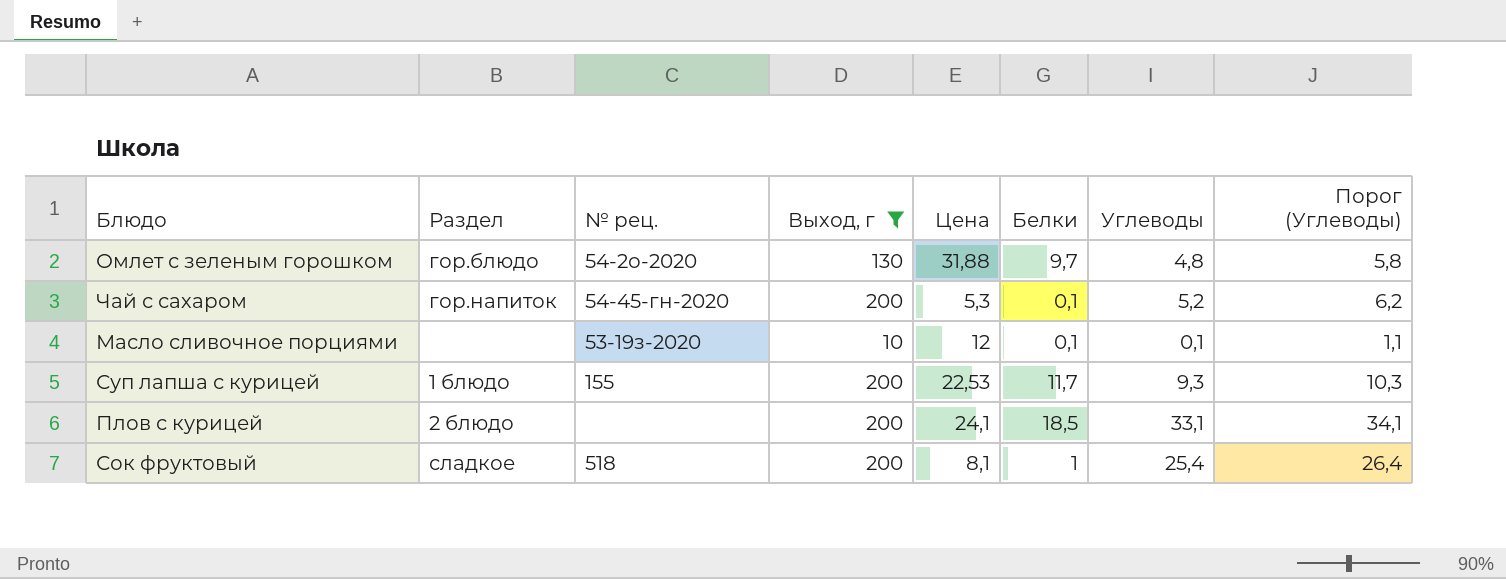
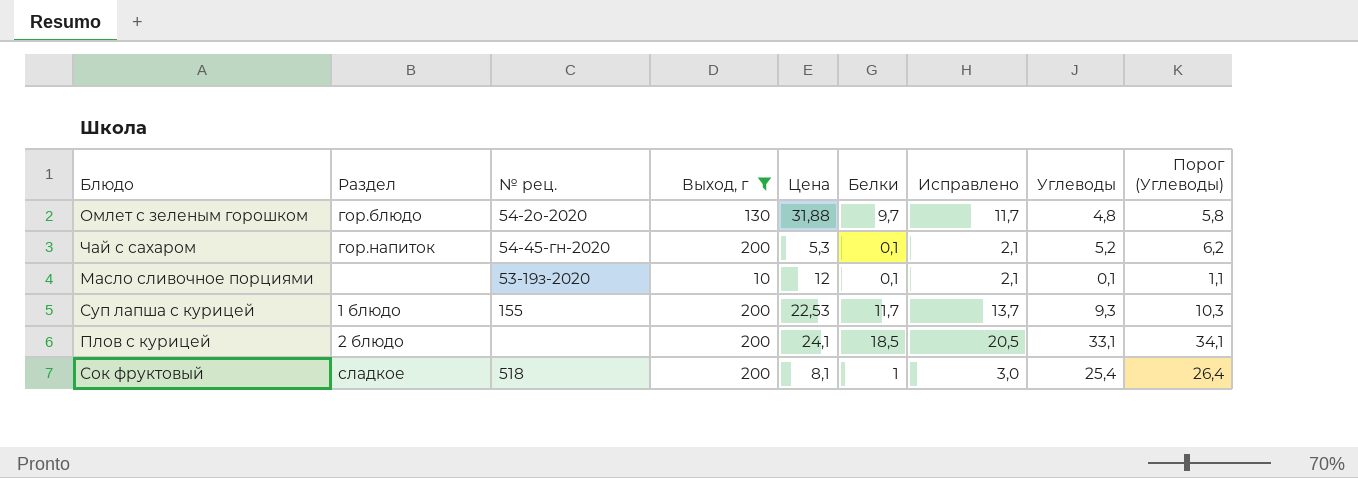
column Исправлено | formula: none -> [Белки] + 2

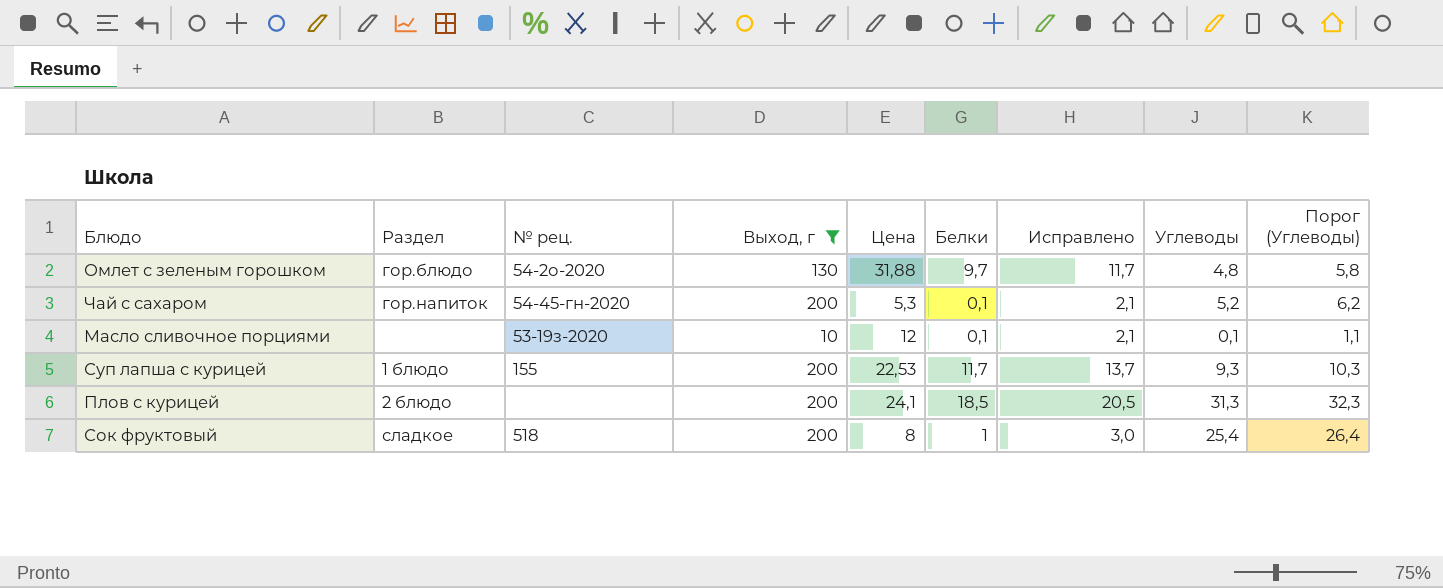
Плов с курицей | Углеводы: 33,1 -> 31,3
Плов с курицей | Порог (Углеводы): 34,1 -> 32,3
Сок фруктовый | Цена: 8,1 -> 8

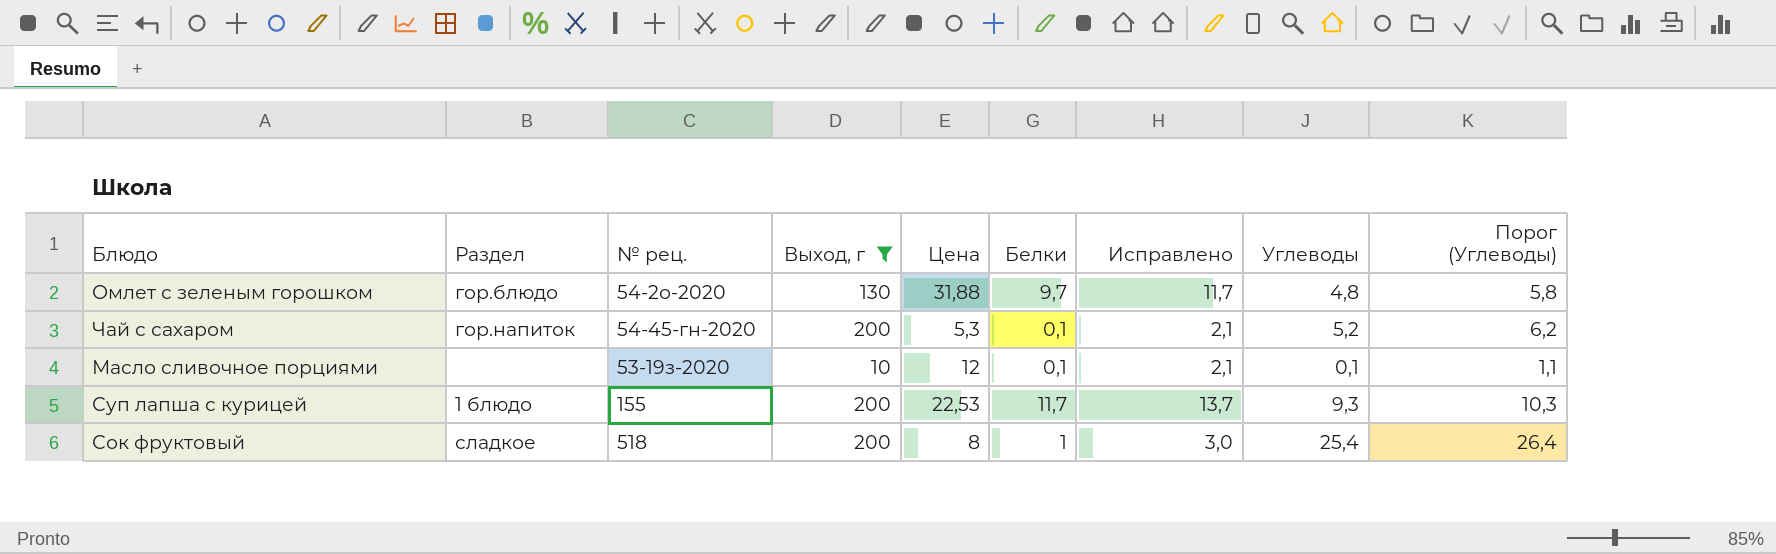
row Плов с курицей: 2 блюдо | none | 200 | 24,1 | 18,5 | 20,5 | 31,3 | 32,3 -> none

